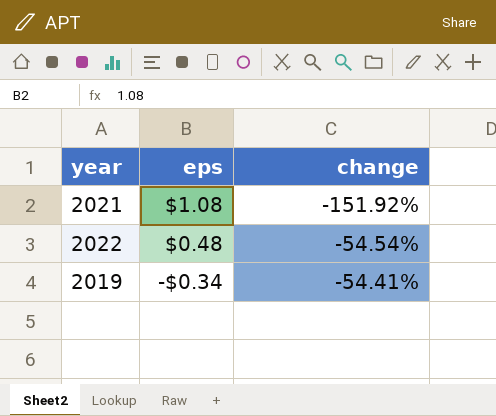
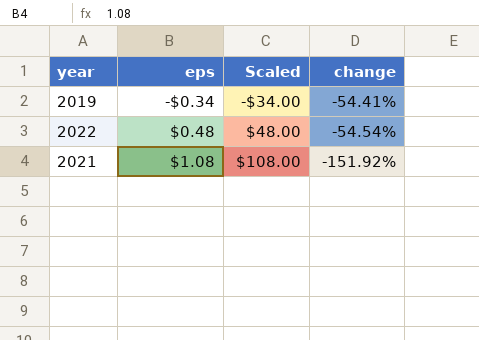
row order: eps descending -> eps ascending
column Scaled | formula: none -> [eps] * 100

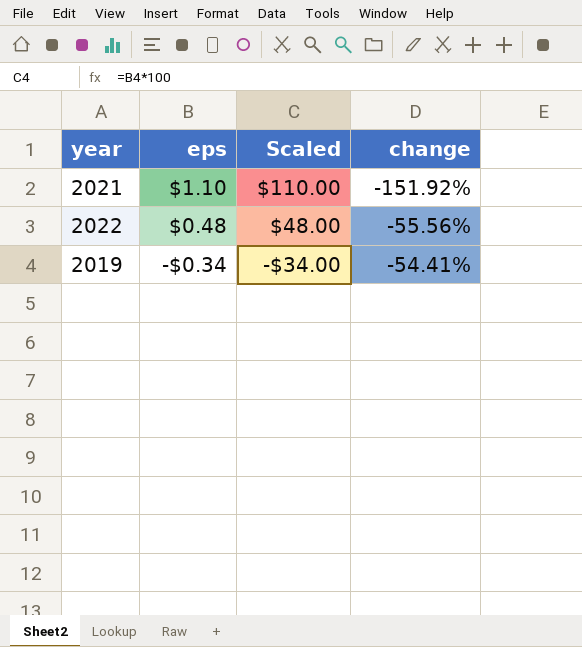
row order: eps ascending -> eps descending
2021 | eps: $1.08 -> $1.10
2021 | Scaled: $108.00 -> $110.00
2022 | change: -54.54% -> -55.56%

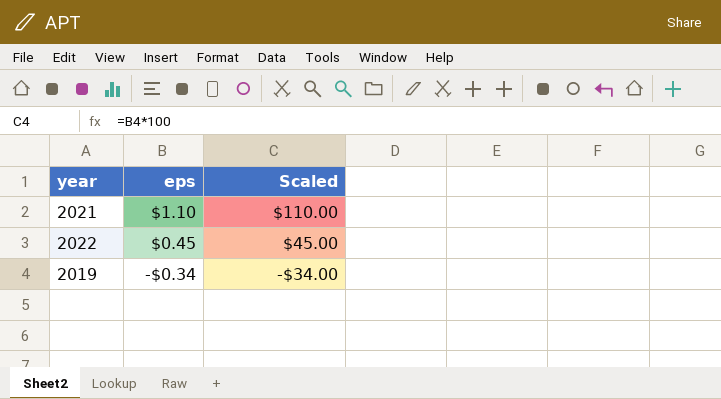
column change | position: 4 -> none
2022 | eps: $0.48 -> $0.45
2022 | Scaled: $48.00 -> $45.00

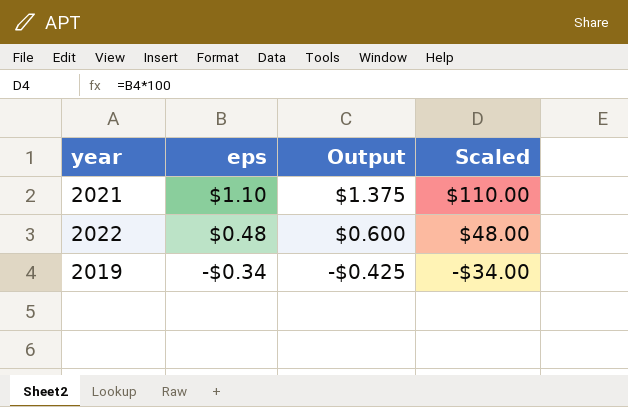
column Output | formula: none -> [eps] * 1.25
2022 | eps: $0.45 -> $0.48
2022 | Scaled: $45.00 -> $48.00

